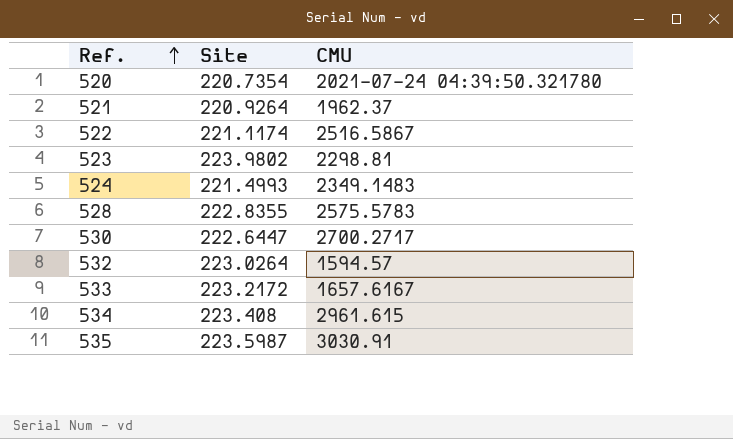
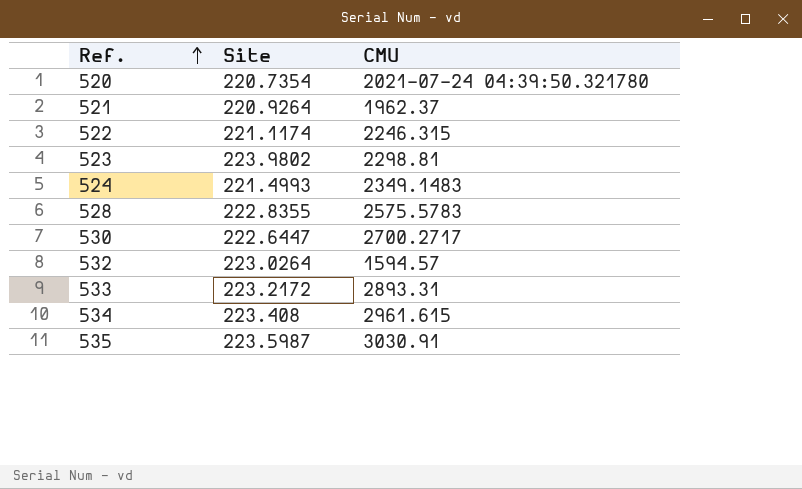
522 | CMU: 2516.5867 -> 2246.315
533 | CMU: 1657.6167 -> 2893.31

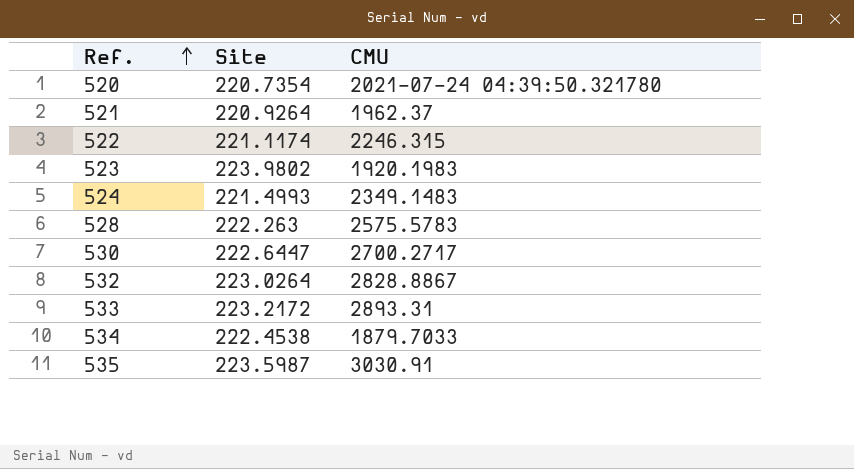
523 | CMU: 2298.81 -> 1920.1983
528 | Site: 222.8355 -> 222.263
532 | CMU: 1594.57 -> 2828.8867
534 | Site: 223.408 -> 222.4538
534 | CMU: 2961.615 -> 1879.7033

